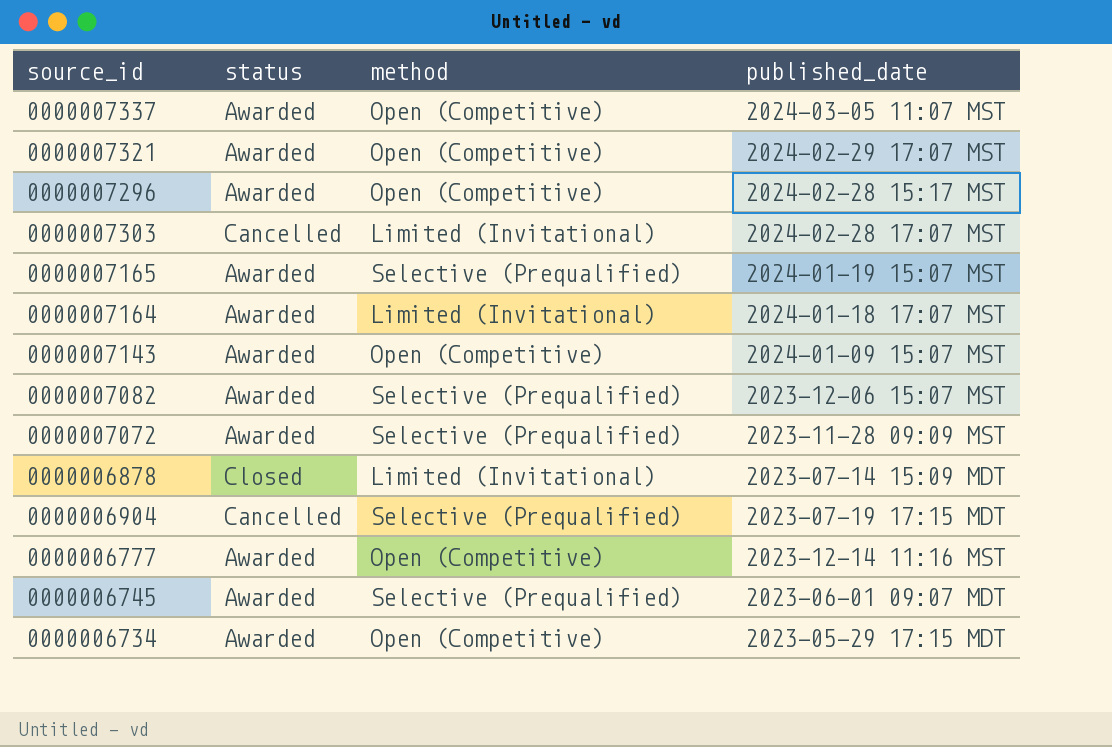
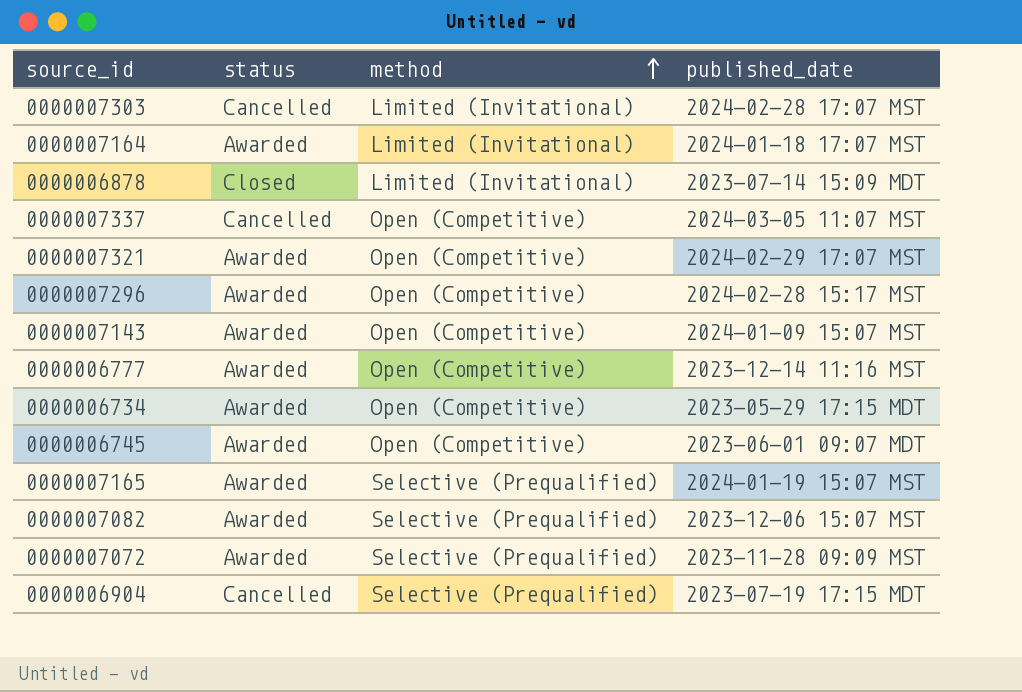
row order: none -> method ascending
0000007337 | status: Awarded -> Cancelled
0000006745 | method: Selective (Prequalified) -> Open (Competitive)

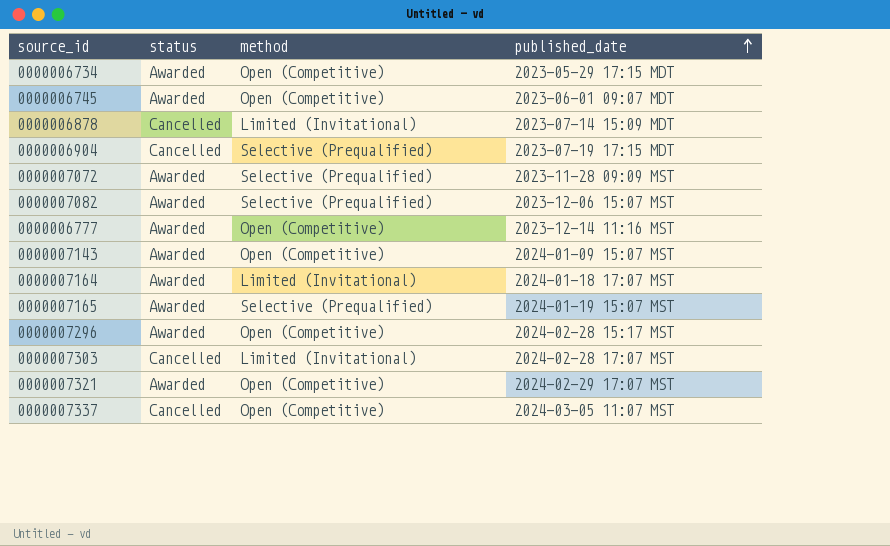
row order: method ascending -> published_date ascending
0000006878 | status: Closed -> Cancelled

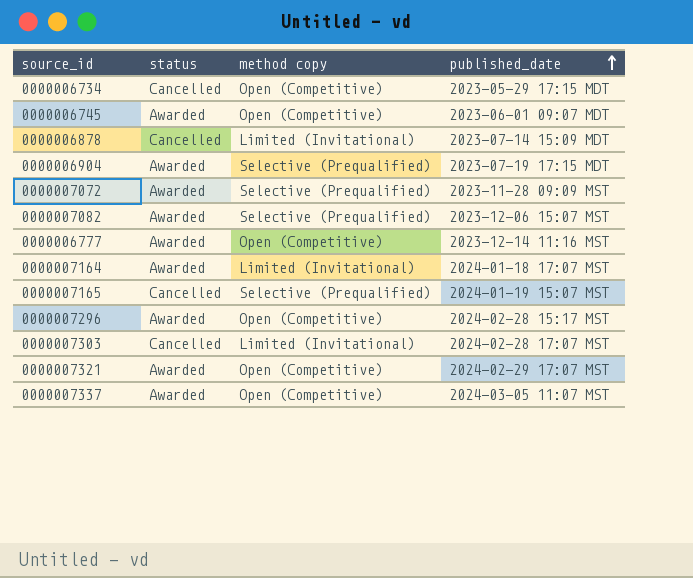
column name: method -> method copy
row 0000007143: Awarded | Open (Competitive) | 2024-01-09 15:07 MST -> none
0000006734 | status: Awarded -> Cancelled
0000006904 | status: Cancelled -> Awarded
0000007165 | status: Awarded -> Cancelled
0000007337 | status: Cancelled -> Awarded

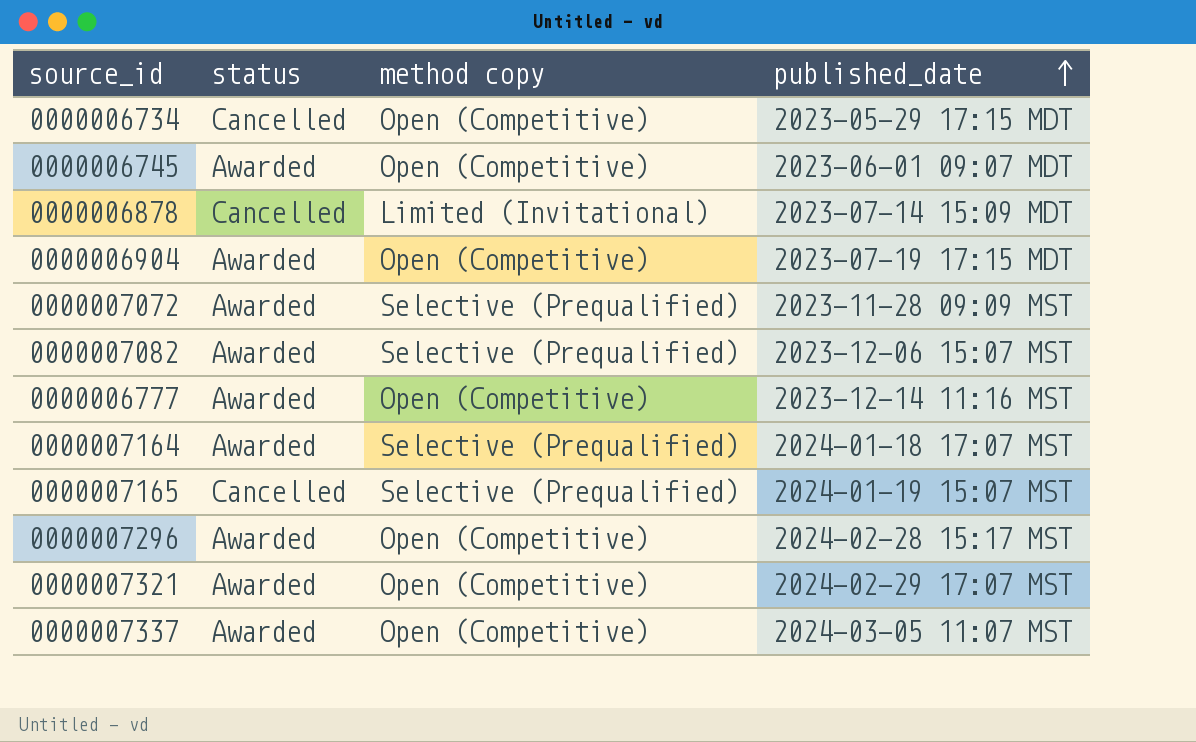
row 0000007303: Cancelled | Limited (Invitational) | 2024-02-28 17:07 MST -> none
0000006904 | method copy: Selective (Prequalified) -> Open (Competitive)
0000007164 | method copy: Limited (Invitational) -> Selective (Prequalified)

